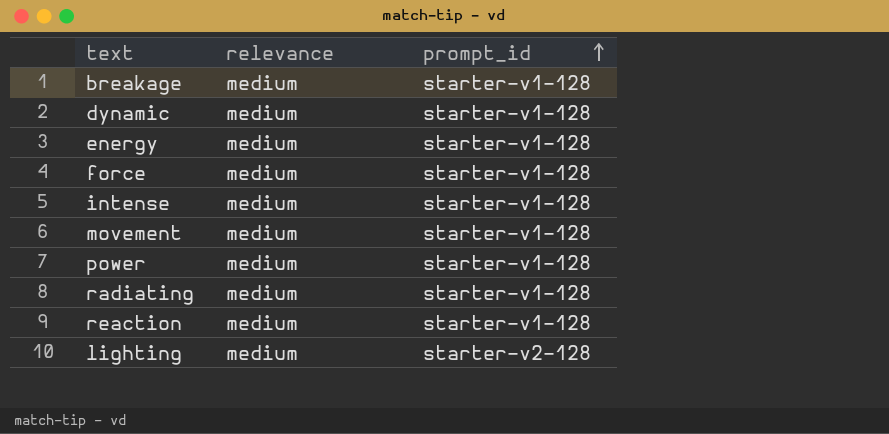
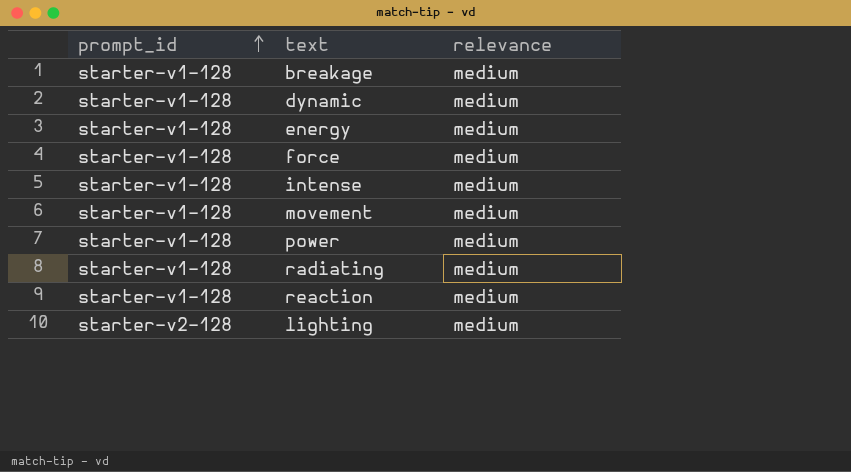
column prompt_id | position: 3 -> 1

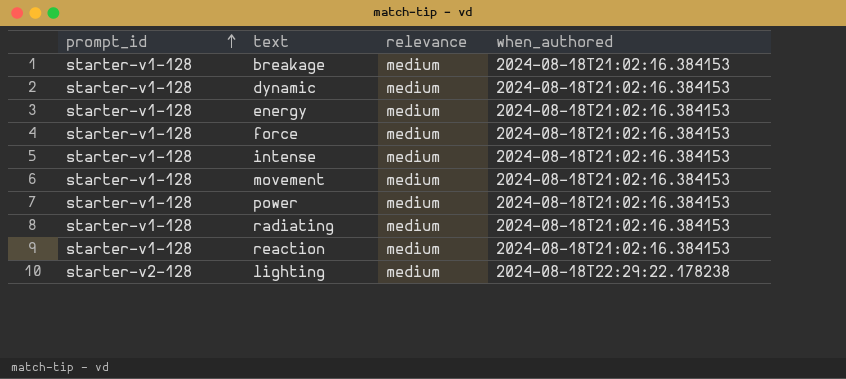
column when_authored | position: none -> 4

